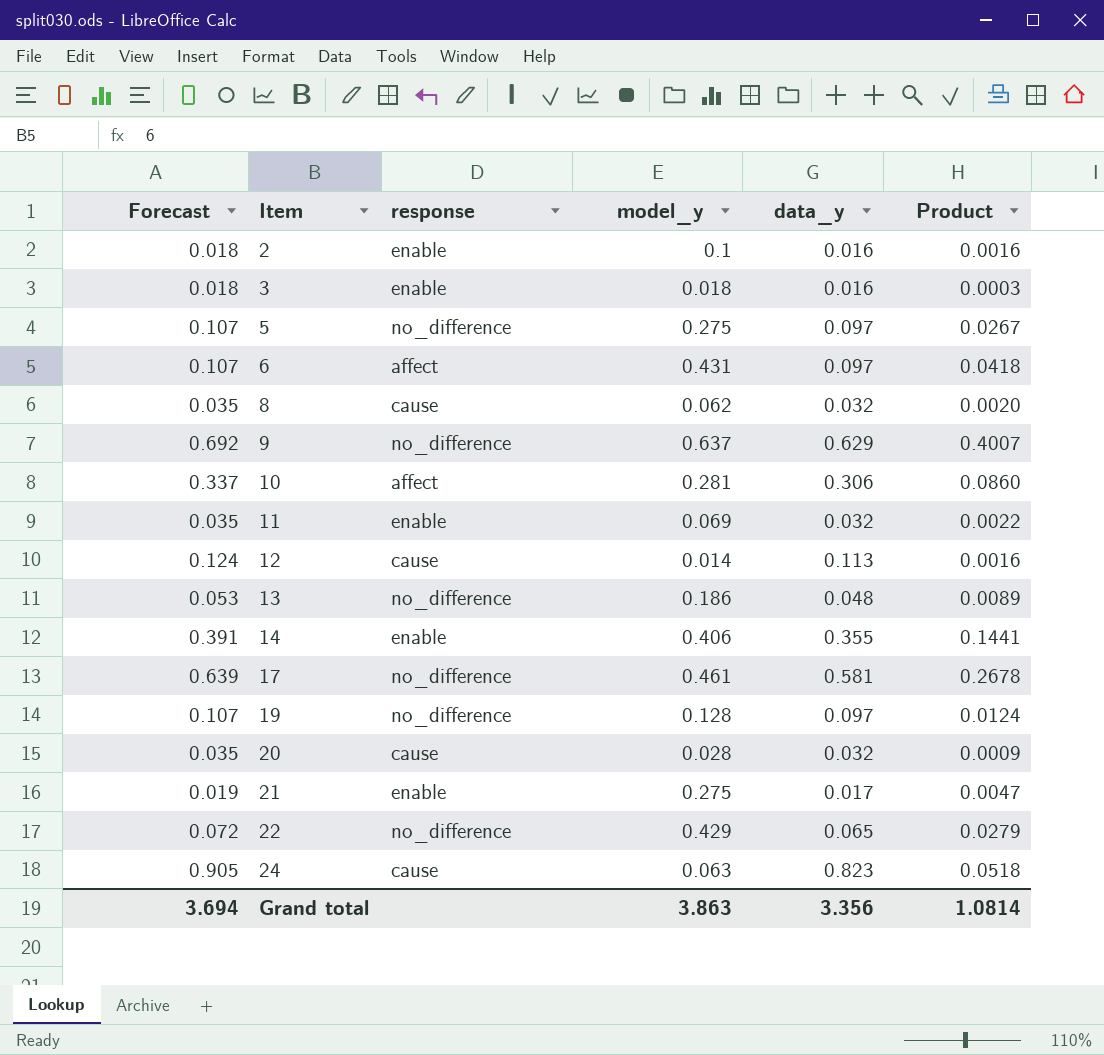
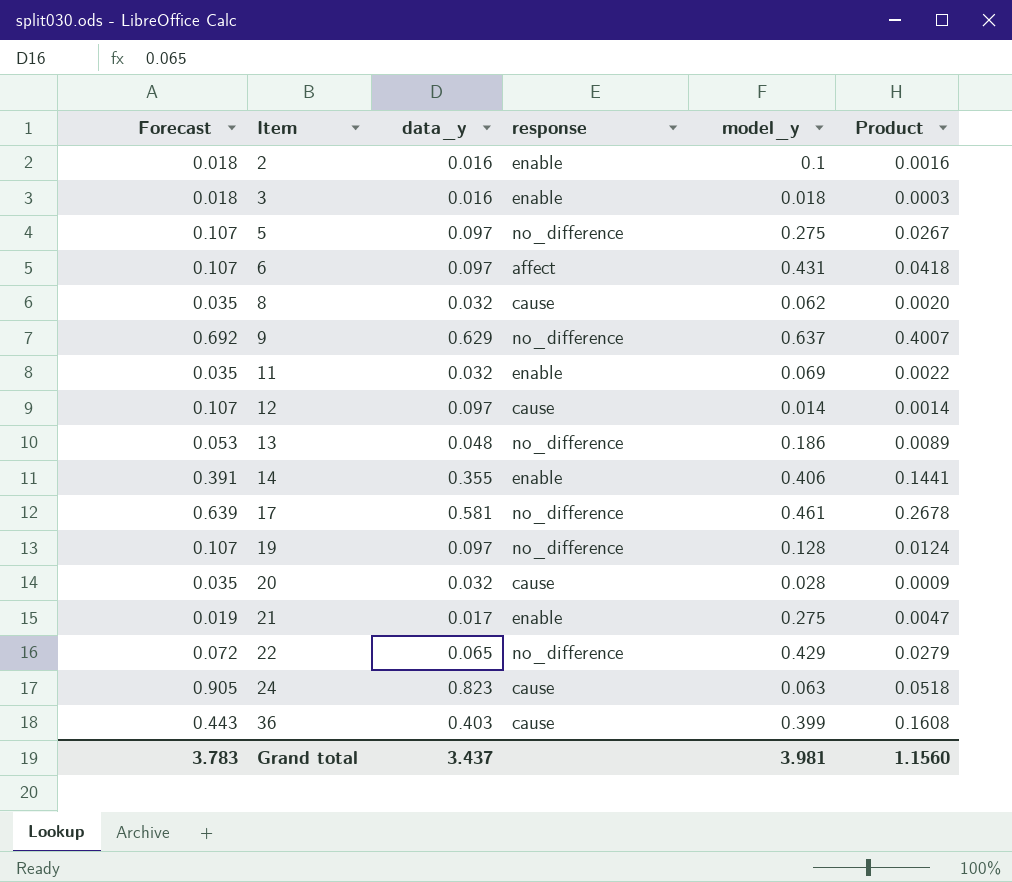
column data_y | position: 5 -> 3
row 10: 0.337 | affect | 0.281 | 0.306 | 0.0860 -> none
12 | Forecast: 0.124 -> 0.107
12 | data_y: 0.113 -> 0.097
12 | Product: 0.0016 -> 0.0014
row 36: none -> 0.443 | 0.403 | cause | 0.399 | 0.1608
Grand total | Forecast: 3.694 -> 3.783
Grand total | data_y: 3.356 -> 3.437
Grand total | model_y: 3.863 -> 3.981
Grand total | Product: 1.0814 -> 1.1560

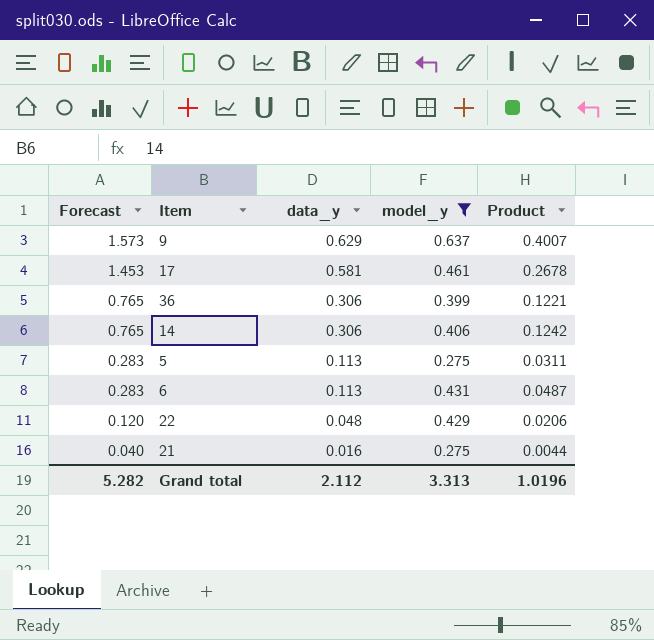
filter: none -> model_y >= 0.275
row order: Item ascending -> Forecast descending
column response | position: 4 -> none
column Forecast | formula: [data_y] * 1.1 -> [data_y] * 2.5
36 | data_y: 0.403 -> 0.306
36 | Product: 0.1608 -> 0.1221
14 | data_y: 0.355 -> 0.306
14 | Product: 0.1441 -> 0.1242
5 | data_y: 0.097 -> 0.113
5 | Product: 0.0267 -> 0.0311
6 | data_y: 0.097 -> 0.113
6 | Product: 0.0418 -> 0.0487
22 | data_y: 0.065 -> 0.048
22 | Product: 0.0279 -> 0.0206
21 | data_y: 0.017 -> 0.016
21 | Product: 0.0047 -> 0.0044
Grand total | Forecast: 3.783 -> 5.282
Grand total | data_y: 3.437 -> 2.112
Grand total | model_y: 3.981 -> 3.313
Grand total | Product: 1.1560 -> 1.0196

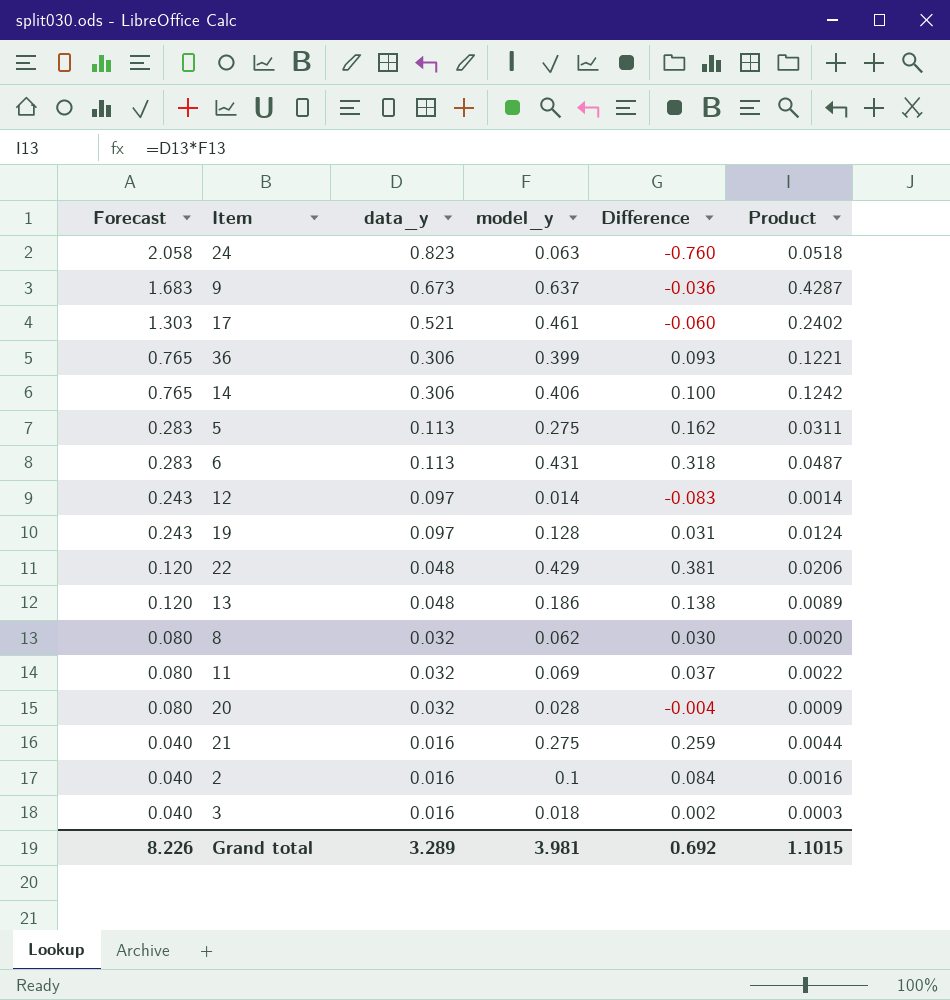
filter: model_y >= 0.275 -> none
column Difference | formula: none -> [model_y] - [data_y]
9 | Forecast: 1.573 -> 1.683
9 | data_y: 0.629 -> 0.673
9 | Product: 0.4007 -> 0.4287
17 | Forecast: 1.453 -> 1.303
17 | data_y: 0.581 -> 0.521
17 | Product: 0.2678 -> 0.2402
Grand total | Forecast: 5.282 -> 8.226
Grand total | data_y: 2.112 -> 3.289
Grand total | model_y: 3.313 -> 3.981
Grand total | Product: 1.0196 -> 1.1015

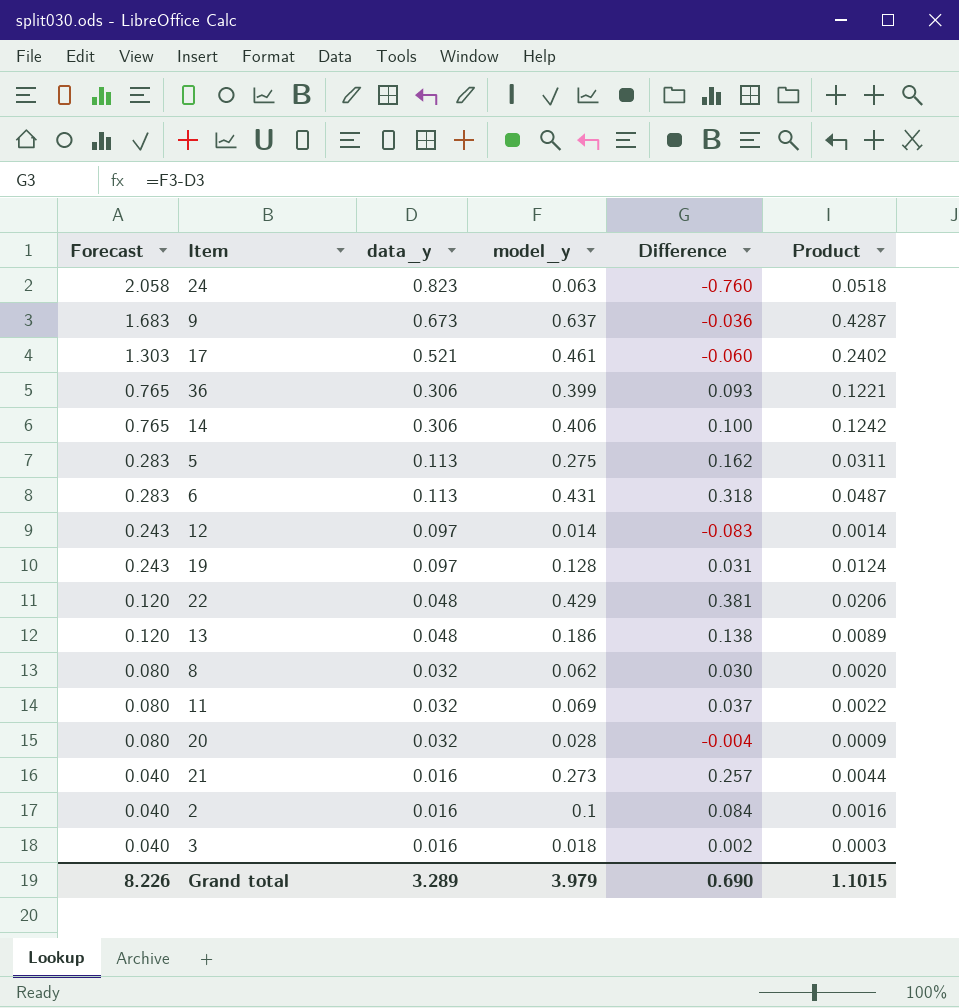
21 | model_y: 0.275 -> 0.273
21 | Difference: 0.259 -> 0.257
Grand total | model_y: 3.981 -> 3.979
Grand total | Difference: 0.692 -> 0.690

